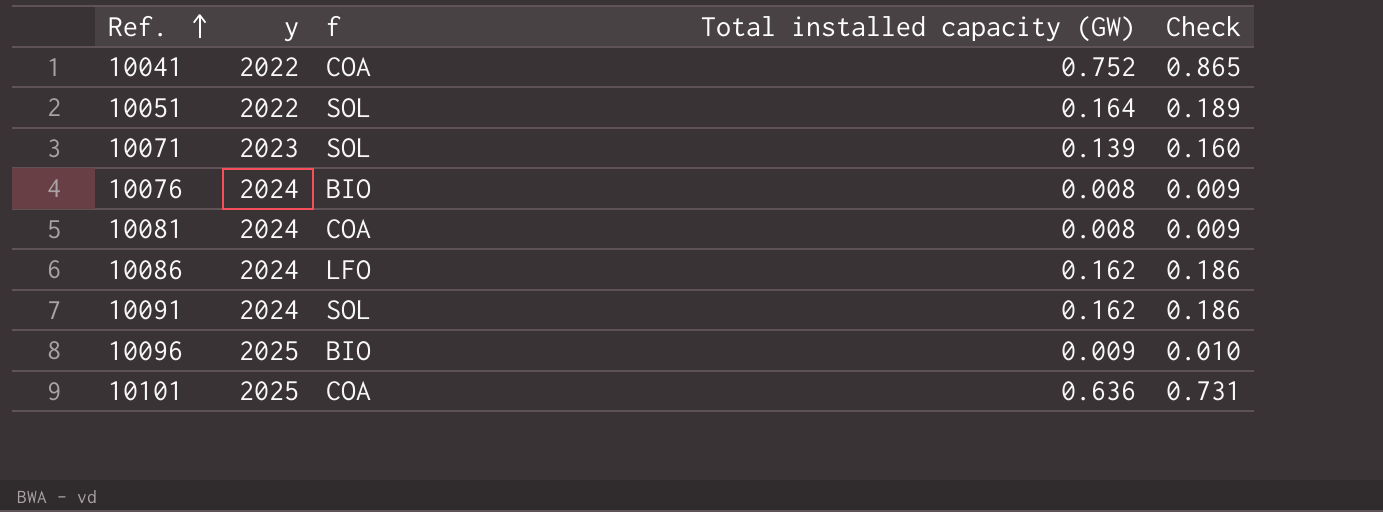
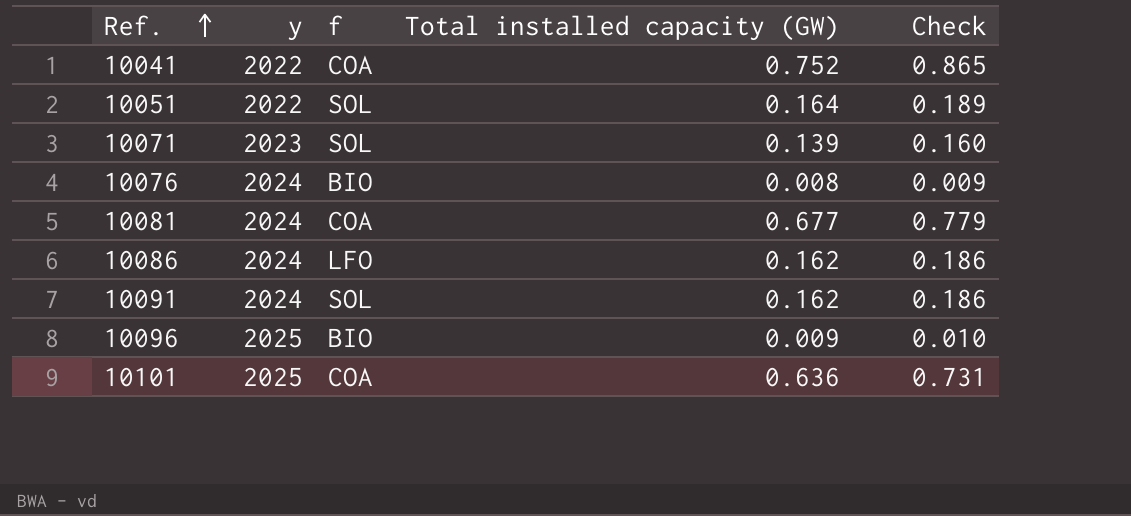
10081 | Total installed capacity (GW): 0.008 -> 0.677
10081 | Check: 0.009 -> 0.779

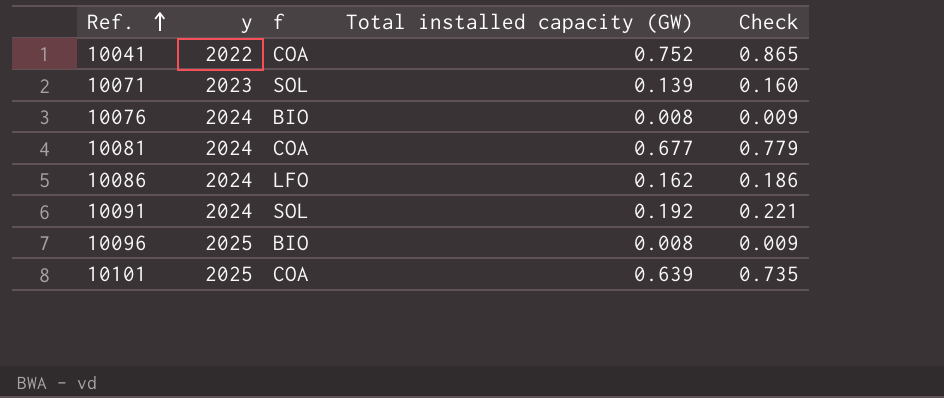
row 10051: 2022 | SOL | 0.164 | 0.189 -> none
10091 | Total installed capacity (GW): 0.162 -> 0.192
10091 | Check: 0.186 -> 0.221
10096 | Total installed capacity (GW): 0.009 -> 0.008
10096 | Check: 0.010 -> 0.009
10101 | Total installed capacity (GW): 0.636 -> 0.639
10101 | Check: 0.731 -> 0.735

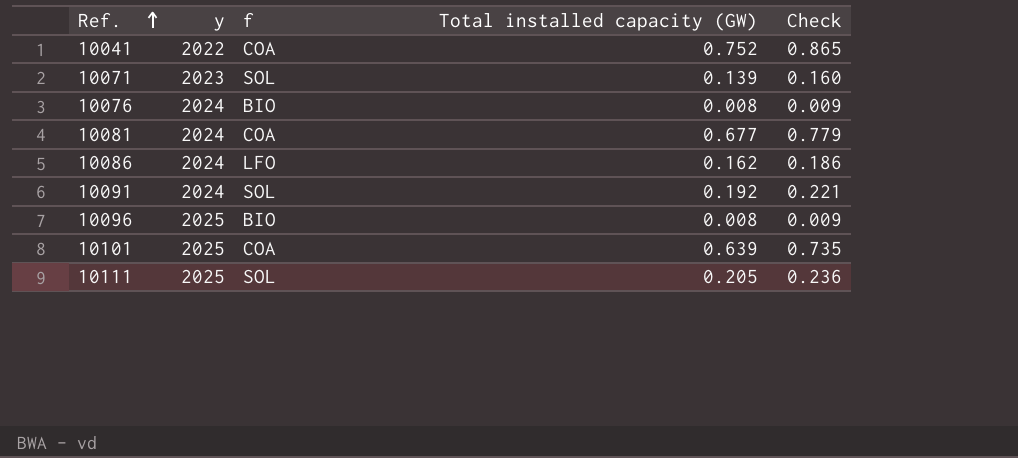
row 10111: none -> 2025 | SOL | 0.205 | 0.236

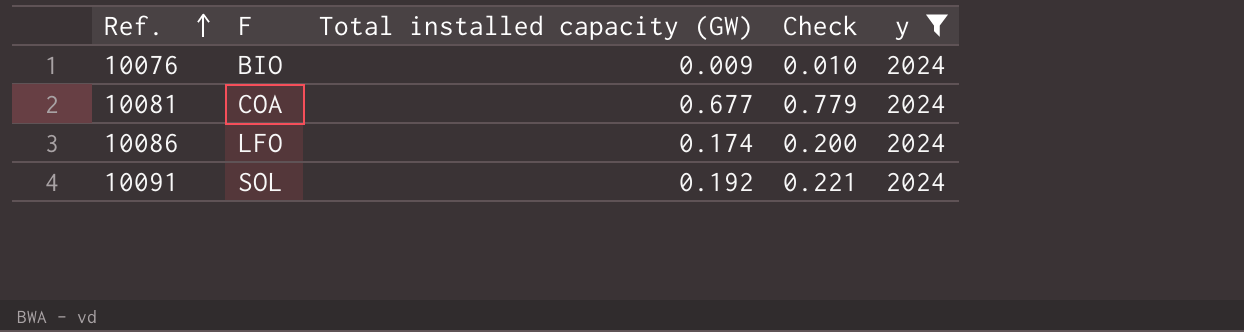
filter: none -> y = 2024
column name: f -> F
column y | position: 2 -> 5
10076 | Total installed capacity (GW): 0.008 -> 0.009
10076 | Check: 0.009 -> 0.010
10086 | Total installed capacity (GW): 0.162 -> 0.174
10086 | Check: 0.186 -> 0.200

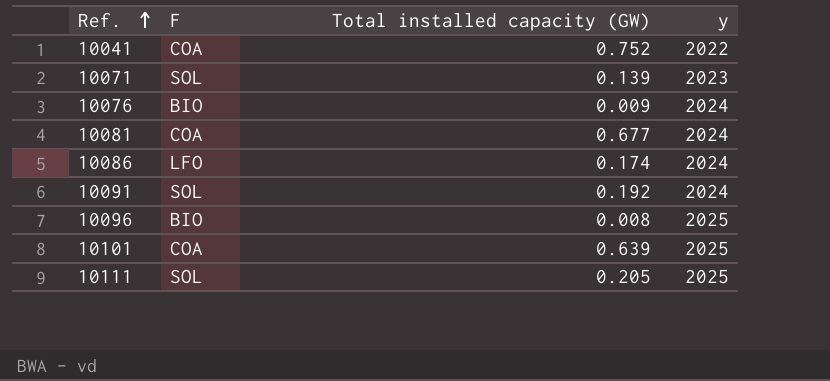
filter: y = 2024 -> none
column Check | formula: [Total installed capacity (GW)] * 1.15 -> none

